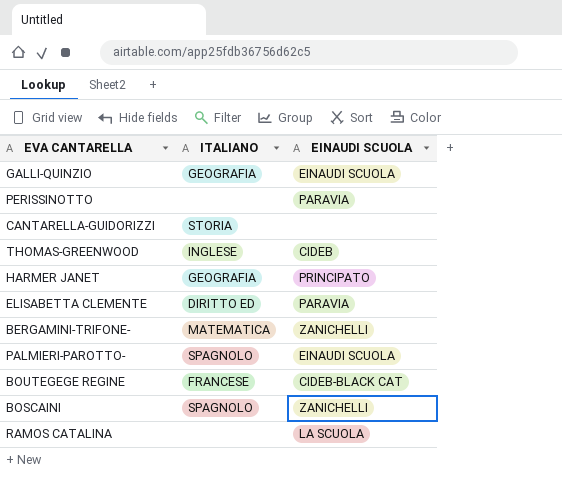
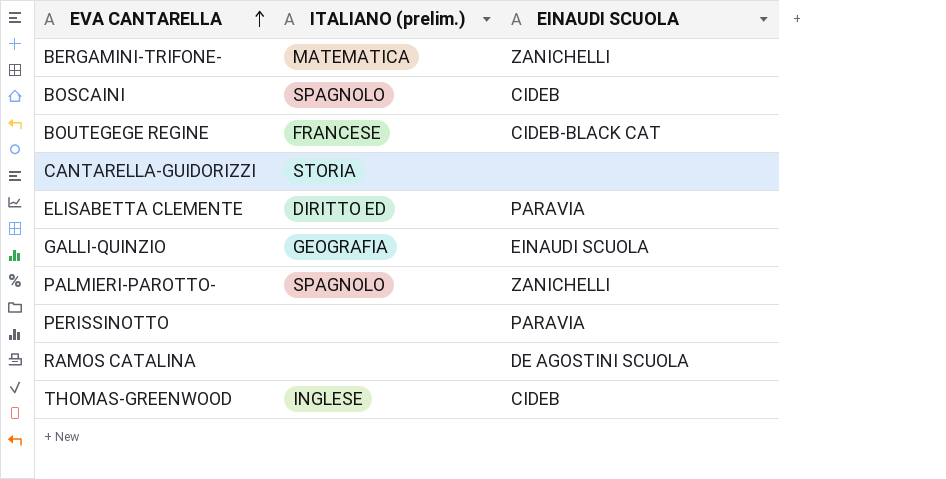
row order: none -> EVA CANTARELLA ascending
column name: ITALIANO -> ITALIANO (prelim.)
row HARMER JANET: GEOGRAFIA | PRINCIPATO -> none
BOSCAINI | EINAUDI SCUOLA: ZANICHELLI -> CIDEB
PALMIERI-PAROTTO- | EINAUDI SCUOLA: EINAUDI SCUOLA -> ZANICHELLI
RAMOS CATALINA | EINAUDI SCUOLA: LA SCUOLA -> DE AGOSTINI SCUOLA

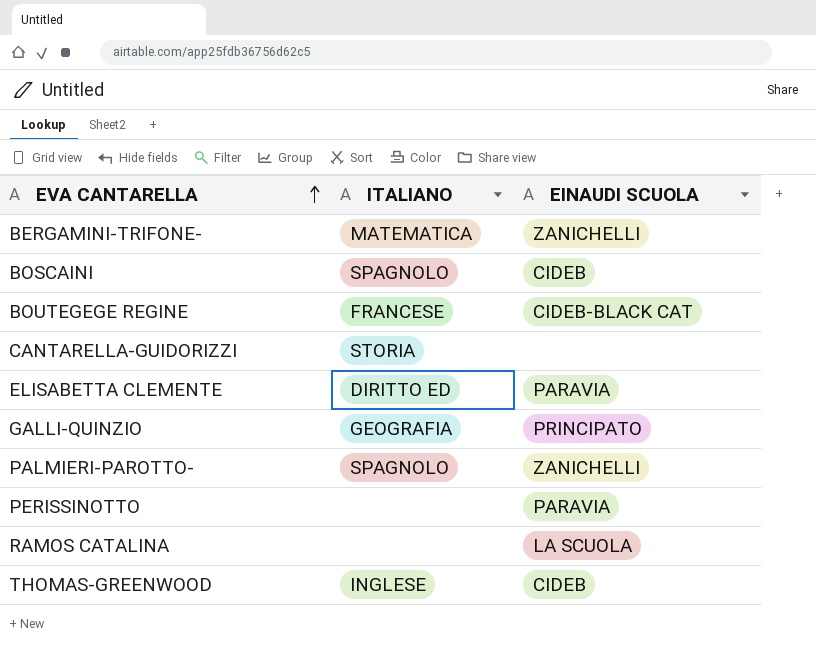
column name: ITALIANO (prelim.) -> ITALIANO
GALLI-QUINZIO | EINAUDI SCUOLA: EINAUDI SCUOLA -> PRINCIPATO
RAMOS CATALINA | EINAUDI SCUOLA: DE AGOSTINI SCUOLA -> LA SCUOLA

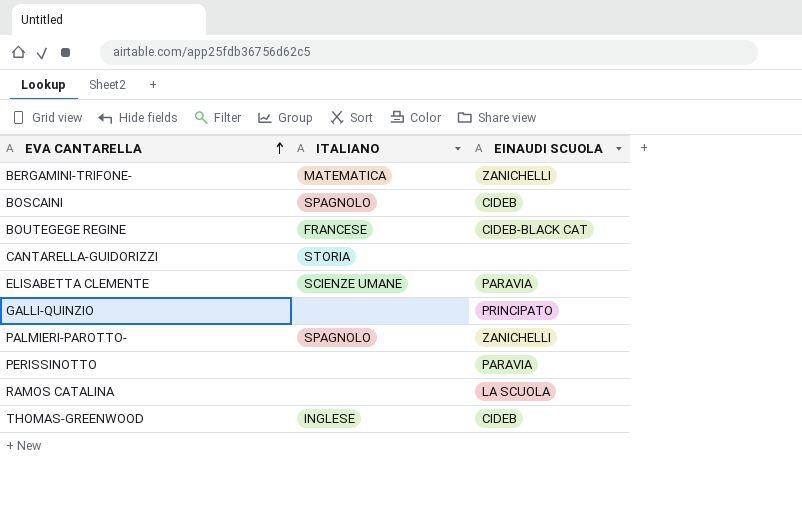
ELISABETTA CLEMENTE | ITALIANO: DIRITTO ED -> SCIENZE UMANE
GALLI-QUINZIO | ITALIANO: GEOGRAFIA -> none

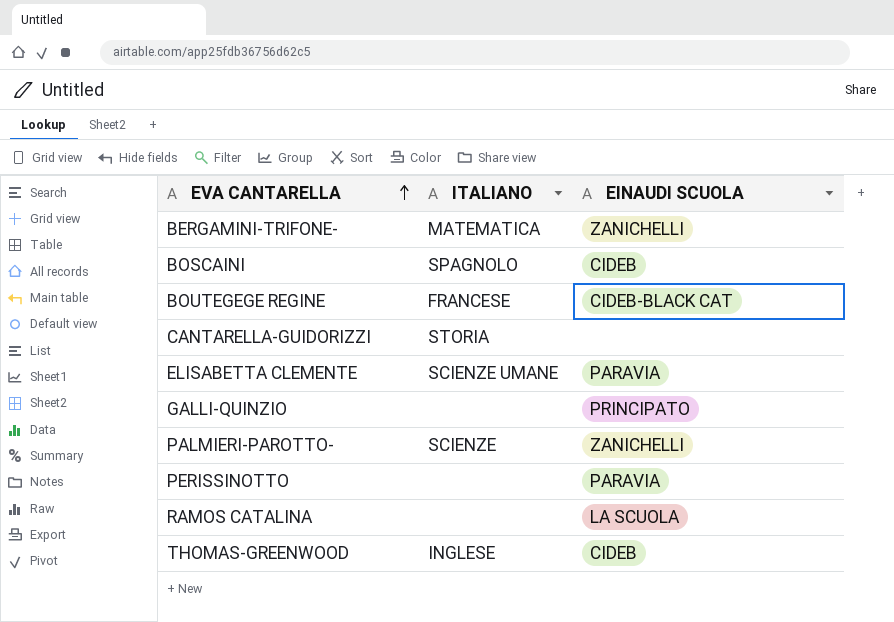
PALMIERI-PAROTTO- | ITALIANO: SPAGNOLO -> SCIENZE

